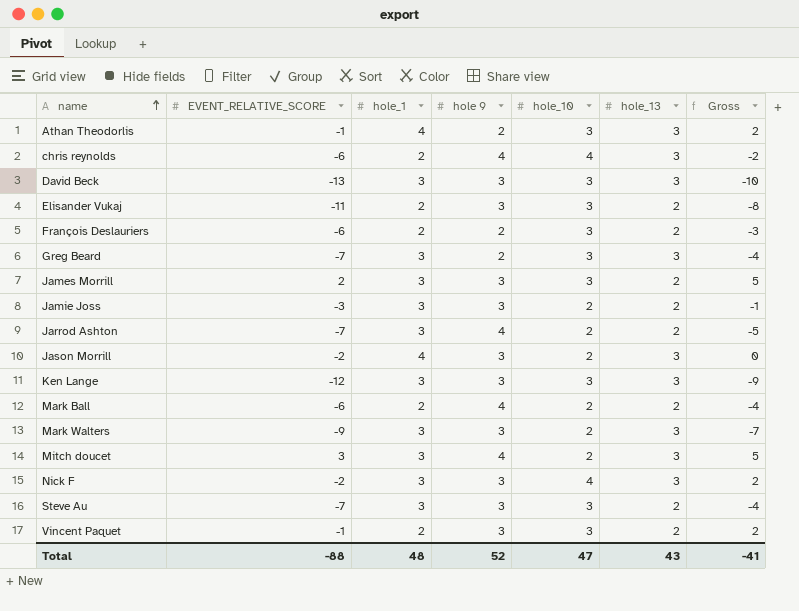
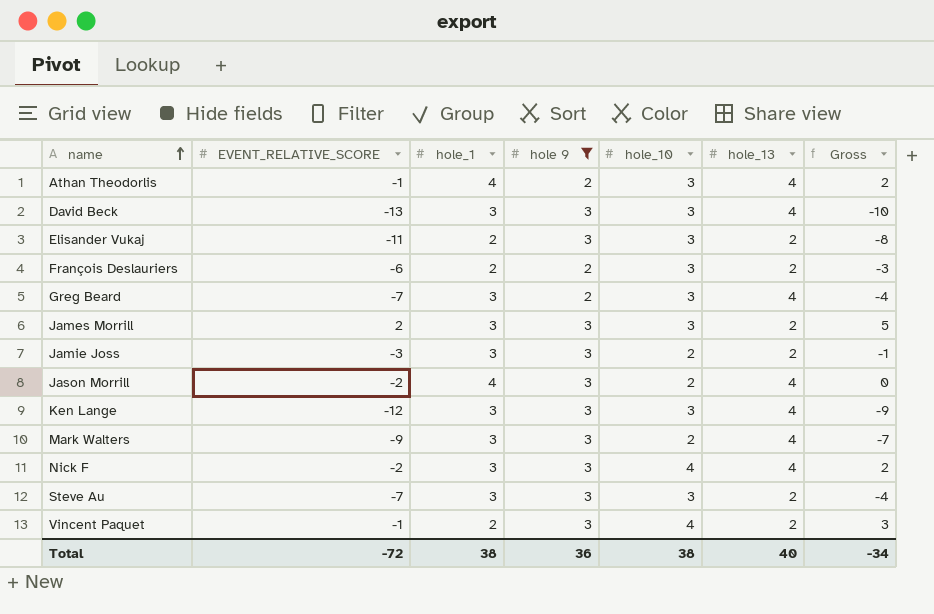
filter: none -> hole 9 != 4
Athan Theodorlis | hole_13: 3 -> 4
David Beck | hole_13: 3 -> 4
Greg Beard | hole_13: 3 -> 4
Jason Morrill | hole_13: 3 -> 4
Ken Lange | hole_13: 3 -> 4
Mark Walters | hole_13: 3 -> 4
Nick F | hole_13: 3 -> 4
Vincent Paquet | hole_10: 3 -> 4
Vincent Paquet | Gross: 2 -> 3
Total | EVENT_RELATIVE_SCORE: -88 -> -72
Total | hole_1: 48 -> 38
Total | hole 9: 52 -> 36
Total | hole_10: 47 -> 38
Total | hole_13: 43 -> 40
Total | Gross: -41 -> -34

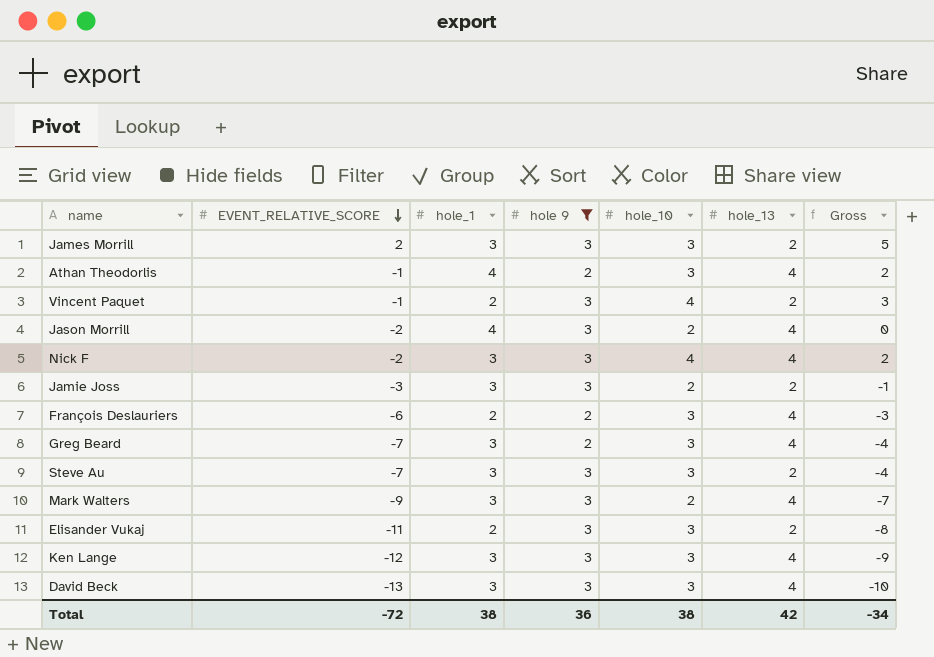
row order: name ascending -> EVENT_RELATIVE_SCORE descending
François Deslauriers | hole_13: 2 -> 4
Total | hole_13: 40 -> 42

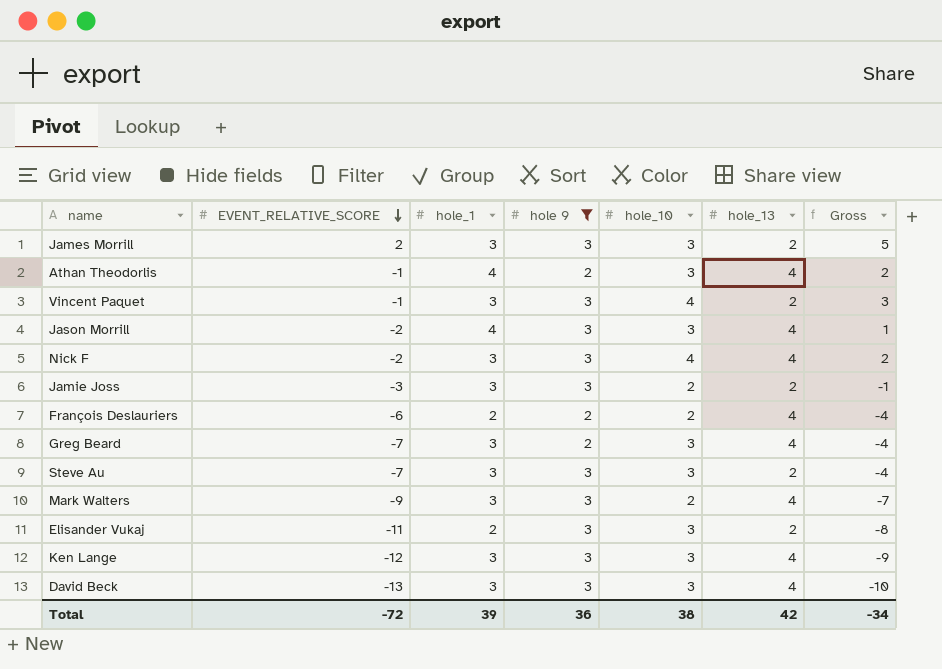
Vincent Paquet | hole_1: 2 -> 3
Jason Morrill | hole_10: 2 -> 3
Jason Morrill | Gross: 0 -> 1
François Deslauriers | hole_10: 3 -> 2
François Deslauriers | Gross: -3 -> -4
Total | hole_1: 38 -> 39

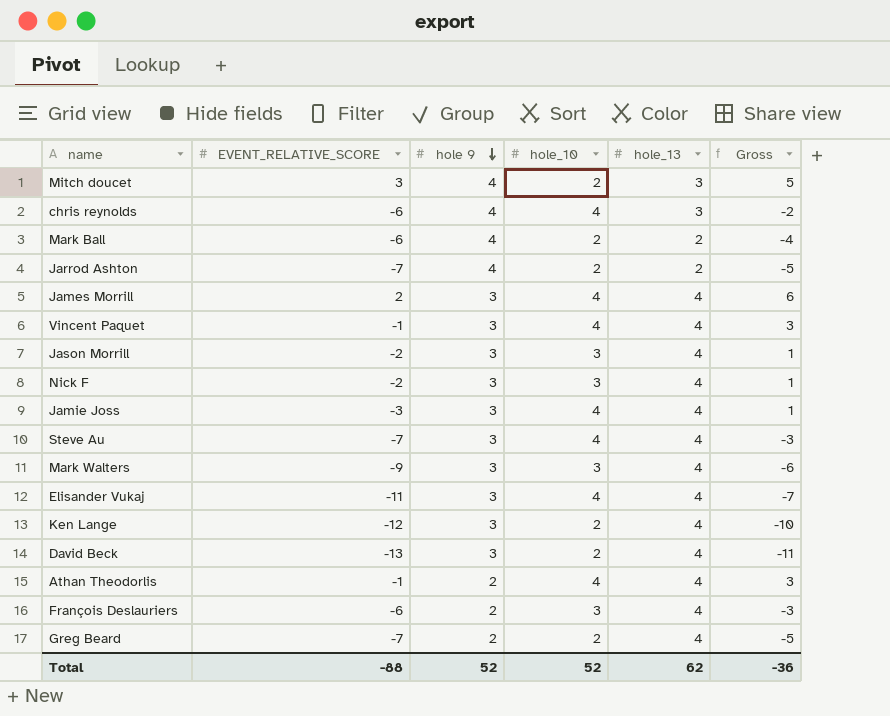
filter: hole 9 != 4 -> none
row order: EVENT_RELATIVE_SCORE descending -> hole 9 descending
column hole_1 | position: 3 -> none
James Morrill | hole_10: 3 -> 4
James Morrill | hole_13: 2 -> 4
James Morrill | Gross: 5 -> 6
Vincent Paquet | hole_13: 2 -> 4
Nick F | hole_10: 4 -> 3
Nick F | Gross: 2 -> 1
Jamie Joss | hole_10: 2 -> 4
Jamie Joss | hole_13: 2 -> 4
Jamie Joss | Gross: -1 -> 1
Steve Au | hole_10: 3 -> 4
Steve Au | hole_13: 2 -> 4
Steve Au | Gross: -4 -> -3
Mark Walters | hole_10: 2 -> 3
Mark Walters | Gross: -7 -> -6
Elisander Vukaj | hole_10: 3 -> 4
Elisander Vukaj | hole_13: 2 -> 4
Elisander Vukaj | Gross: -8 -> -7
Ken Lange | hole_10: 3 -> 2
Ken Lange | Gross: -9 -> -10
David Beck | hole_10: 3 -> 2
David Beck | Gross: -10 -> -11
Athan Theodorlis | hole_10: 3 -> 4
Athan Theodorlis | Gross: 2 -> 3
François Deslauriers | hole_10: 2 -> 3
François Deslauriers | Gross: -4 -> -3
Greg Beard | hole_10: 3 -> 2
Greg Beard | Gross: -4 -> -5
Total | EVENT_RELATIVE_SCORE: -72 -> -88
Total | hole 9: 36 -> 52
Total | hole_10: 38 -> 52
Total | hole_13: 42 -> 62
Total | Gross: -34 -> -36

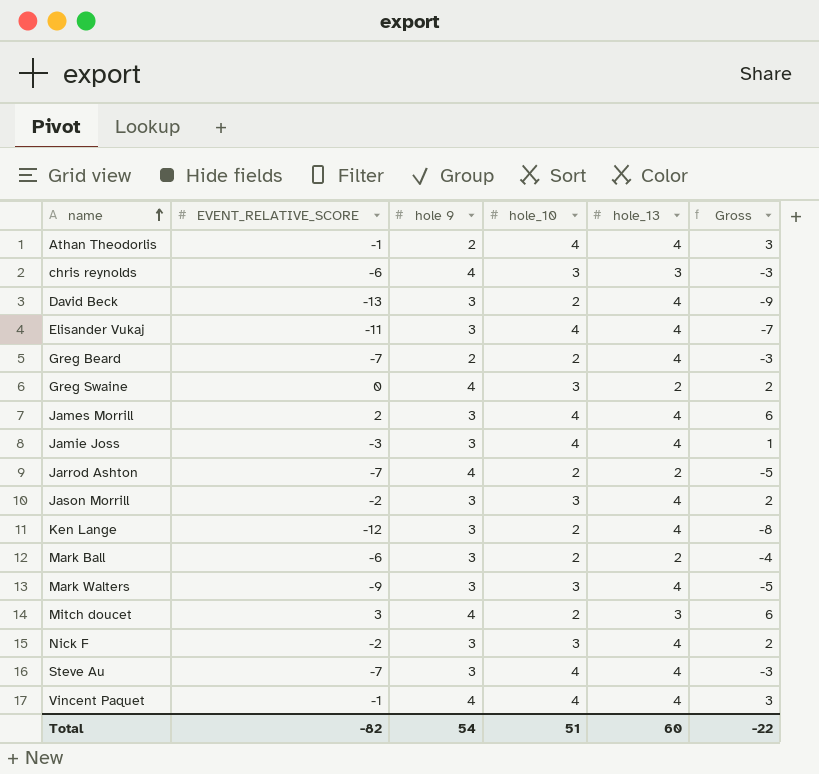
row order: hole 9 descending -> name ascending
column Gross | formula: [EVENT_RELATIVE_SCORE] + [hole_10] -> [EVENT_RELATIVE_SCORE] + [hole_13]
row François Deslauriers: -6 | 2 | 3 | 4 | -3 -> none
chris reynolds | hole_10: 4 -> 3
row Greg Swaine: none -> 0 | 4 | 3 | 2 | 2
Mark Ball | hole 9: 4 -> 3
Vincent Paquet | hole 9: 3 -> 4
Total | EVENT_RELATIVE_SCORE: -88 -> -82
Total | hole 9: 52 -> 54
Total | hole_10: 52 -> 51
Total | hole_13: 62 -> 60
Total | Gross: -36 -> -22

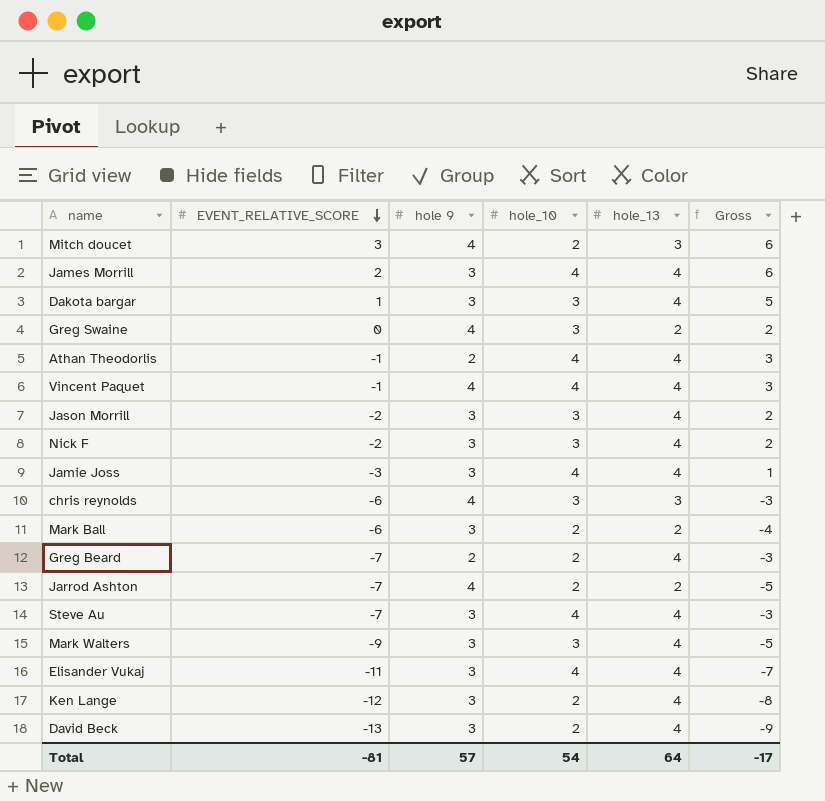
row order: name ascending -> EVENT_RELATIVE_SCORE descending
row Dakota bargar: none -> 1 | 3 | 3 | 4 | 5
Total | EVENT_RELATIVE_SCORE: -82 -> -81
Total | hole 9: 54 -> 57
Total | hole_10: 51 -> 54
Total | hole_13: 60 -> 64
Total | Gross: -22 -> -17

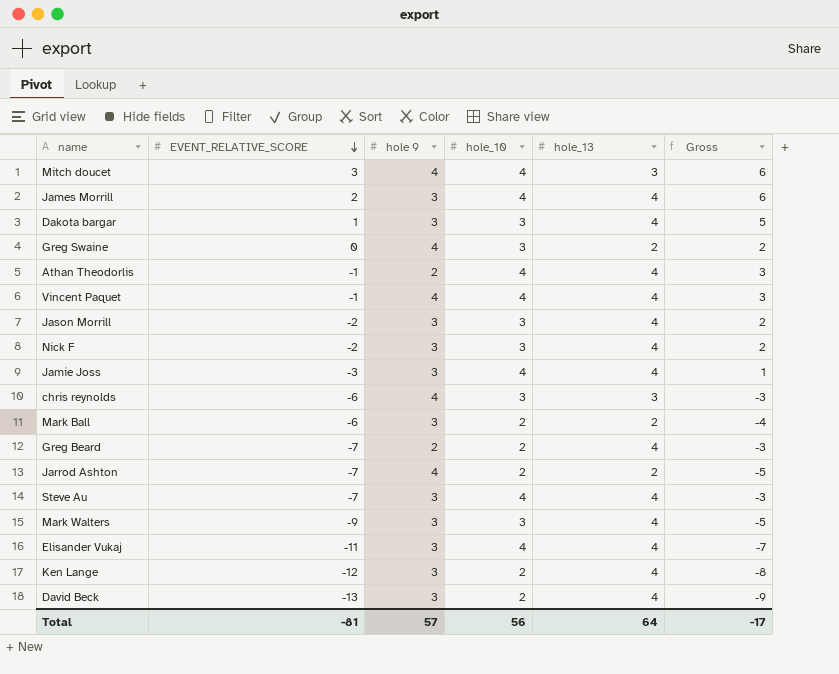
Mitch doucet | hole_10: 2 -> 4
Total | hole_10: 54 -> 56

